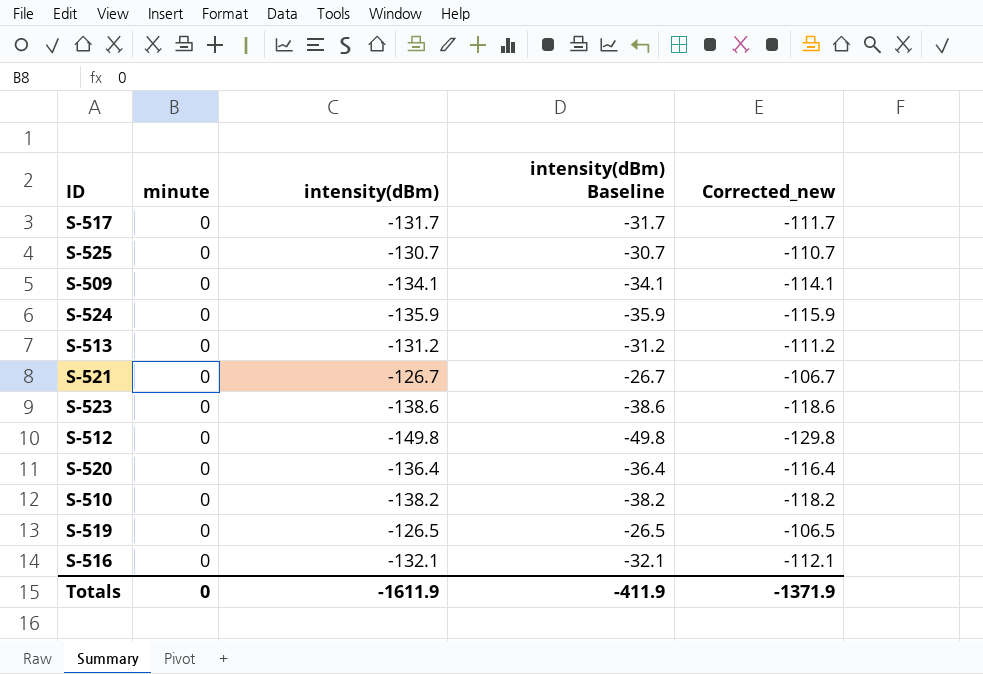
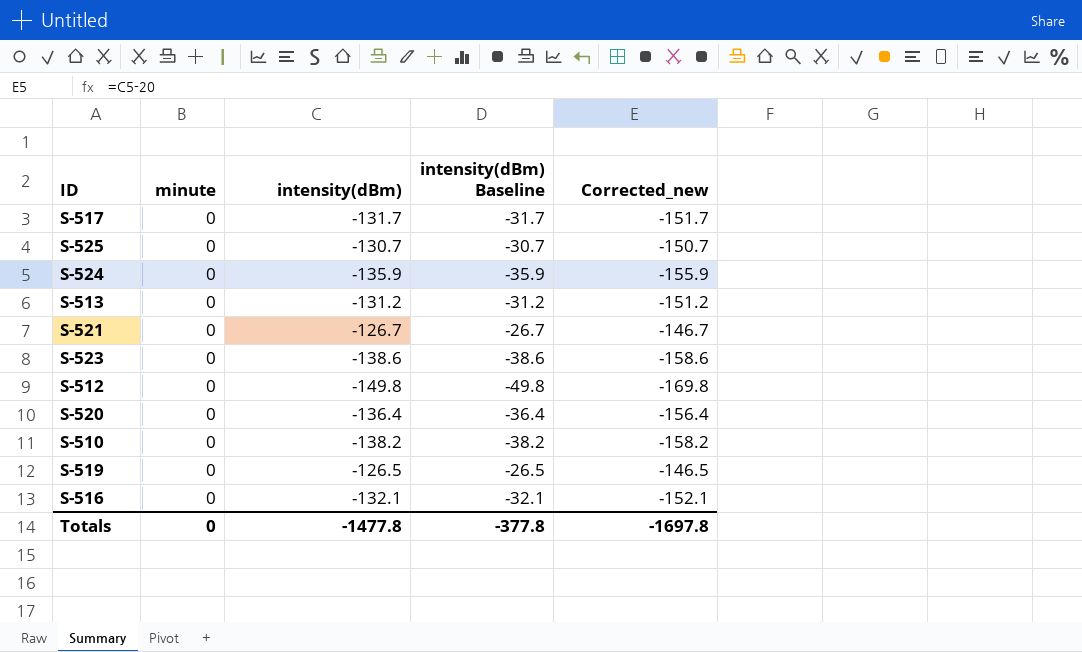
column Corrected_new | formula: [intensity(dBm)] + 20 -> [intensity(dBm)] - 20
row S-509: 0 | -134.1 | -34.1 | -114.1 -> none
Totals | intensity(dBm): -1611.9 -> -1477.8
Totals | intensity(dBm) Baseline: -411.9 -> -377.8
Totals | Corrected_new: -1371.9 -> -1697.8

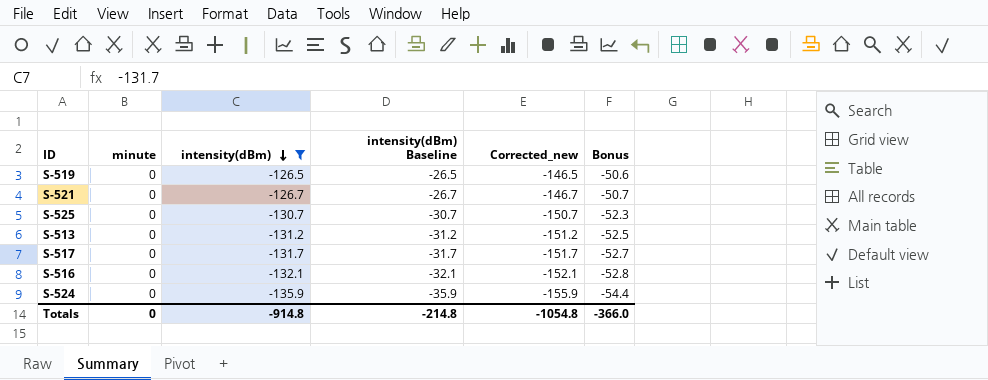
filter: none -> intensity(dBm) >= -135.9
row order: none -> intensity(dBm) descending
column Bonus | formula: none -> [intensity(dBm)] * 0.4
Totals | intensity(dBm): -1477.8 -> -914.8
Totals | intensity(dBm) Baseline: -377.8 -> -214.8
Totals | Corrected_new: -1697.8 -> -1054.8

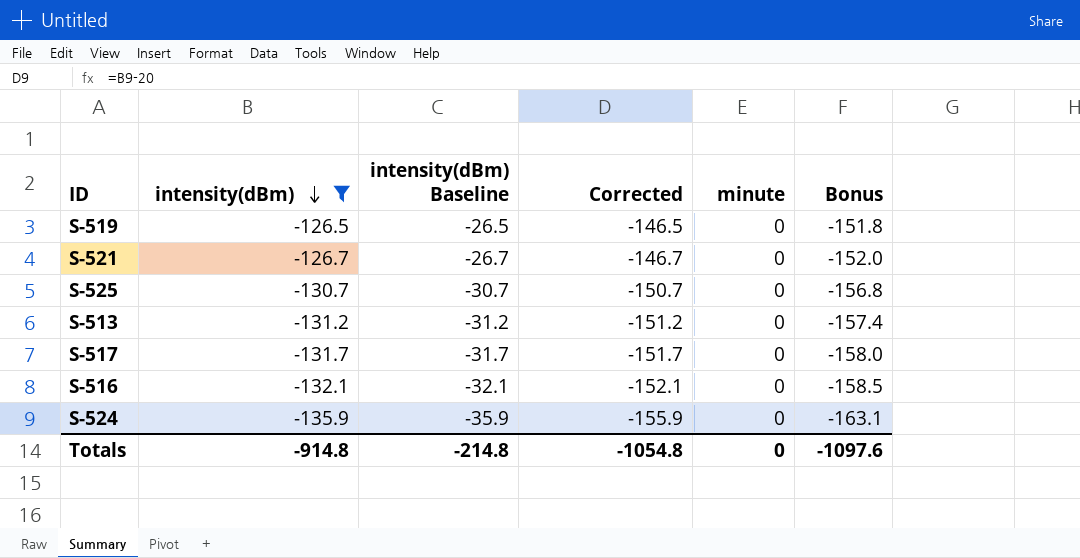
column name: Corrected_new -> Corrected
column minute | position: 2 -> 5
column Bonus | formula: [intensity(dBm)] * 0.4 -> [intensity(dBm)] * 1.2
Totals | Bonus: -366.0 -> -1097.6

